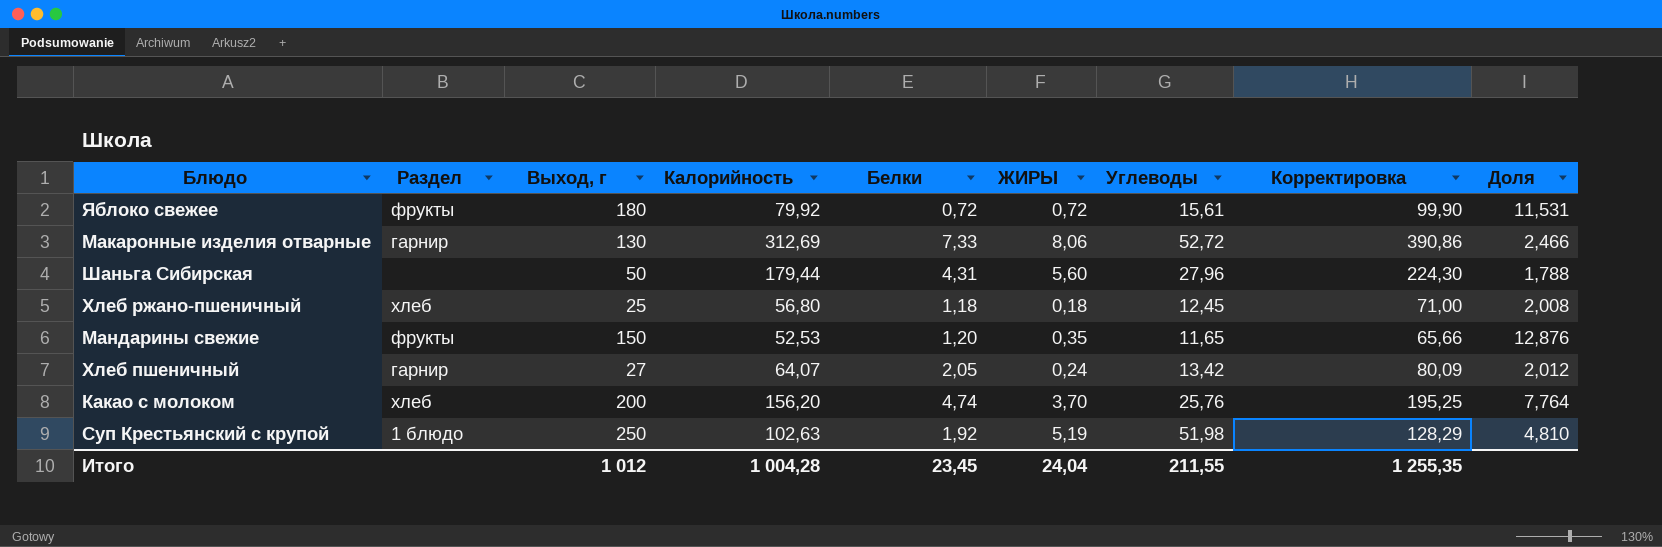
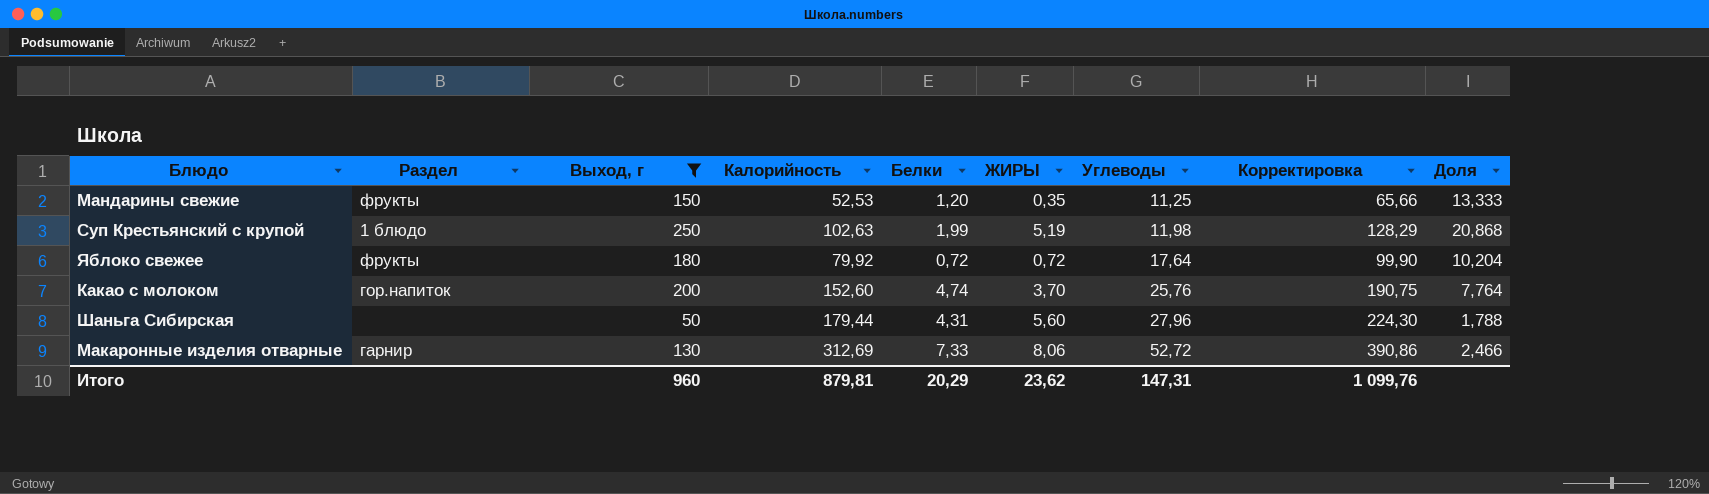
filter: none -> Выход, г >= 50
row order: none -> Углеводы ascending
Мандарины свежие | Углеводы: 11,65 -> 11,25
Мандарины свежие | Доля: 12,876 -> 13,333
Суп Крестьянский с крупой | Белки: 1,92 -> 1,99
Суп Крестьянский с крупой | Углеводы: 51,98 -> 11,98
Суп Крестьянский с крупой | Доля: 4,810 -> 20,868
Яблоко свежее | Углеводы: 15,61 -> 17,64
Яблоко свежее | Доля: 11,531 -> 10,204
Какао с молоком | Раздел: хлеб -> гор.напиток
Какао с молоком | Калорийность: 156,20 -> 152,60
Какао с молоком | Корректировка: 195,25 -> 190,75
Итого | Выход, г: 1 012 -> 960
Итого | Калорийность: 1 004,28 -> 879,81
Итого | Белки: 23,45 -> 20,29
Итого | ЖИРЫ: 24,04 -> 23,62
Итого | Углеводы: 211,55 -> 147,31
Итого | Корректировка: 1 255,35 -> 1 099,76

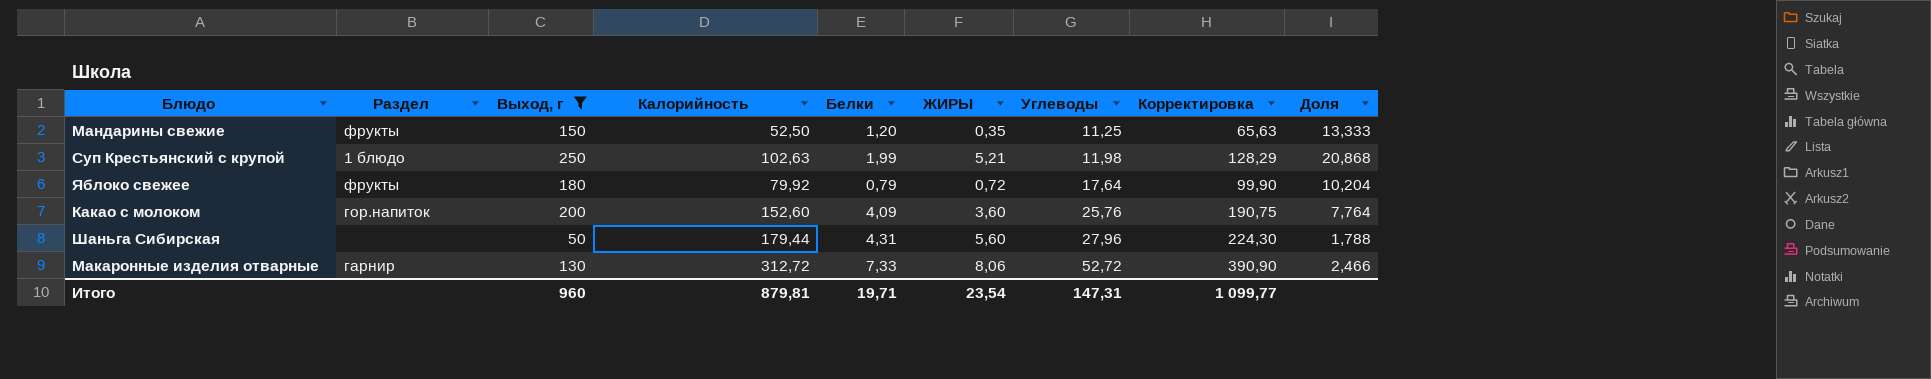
Мандарины свежие | Калорийность: 52,53 -> 52,50
Мандарины свежие | Корректировка: 65,66 -> 65,63
Суп Крестьянский с крупой | ЖИРЫ: 5,19 -> 5,21
Яблоко свежее | Белки: 0,72 -> 0,79
Какао с молоком | Белки: 4,74 -> 4,09
Какао с молоком | ЖИРЫ: 3,70 -> 3,60
Макаронные изделия отварные | Калорийность: 312,69 -> 312,72
Макаронные изделия отварные | Корректировка: 390,86 -> 390,90
Итого | Белки: 20,29 -> 19,71
Итого | ЖИРЫ: 23,62 -> 23,54
Итого | Корректировка: 1 099,76 -> 1 099,77

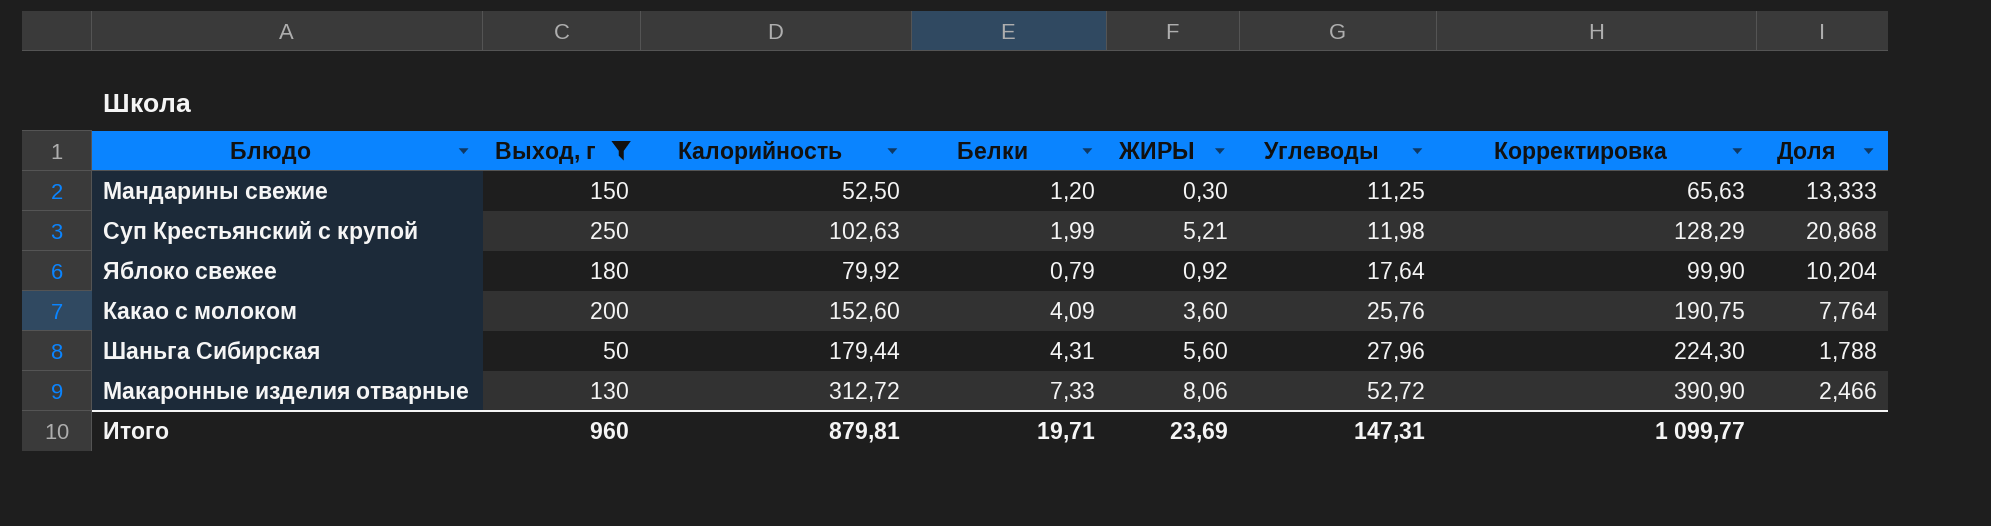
column Раздел | position: 2 -> none
Мандарины свежие | ЖИРЫ: 0,35 -> 0,30
Яблоко свежее | ЖИРЫ: 0,72 -> 0,92
Итого | ЖИРЫ: 23,54 -> 23,69

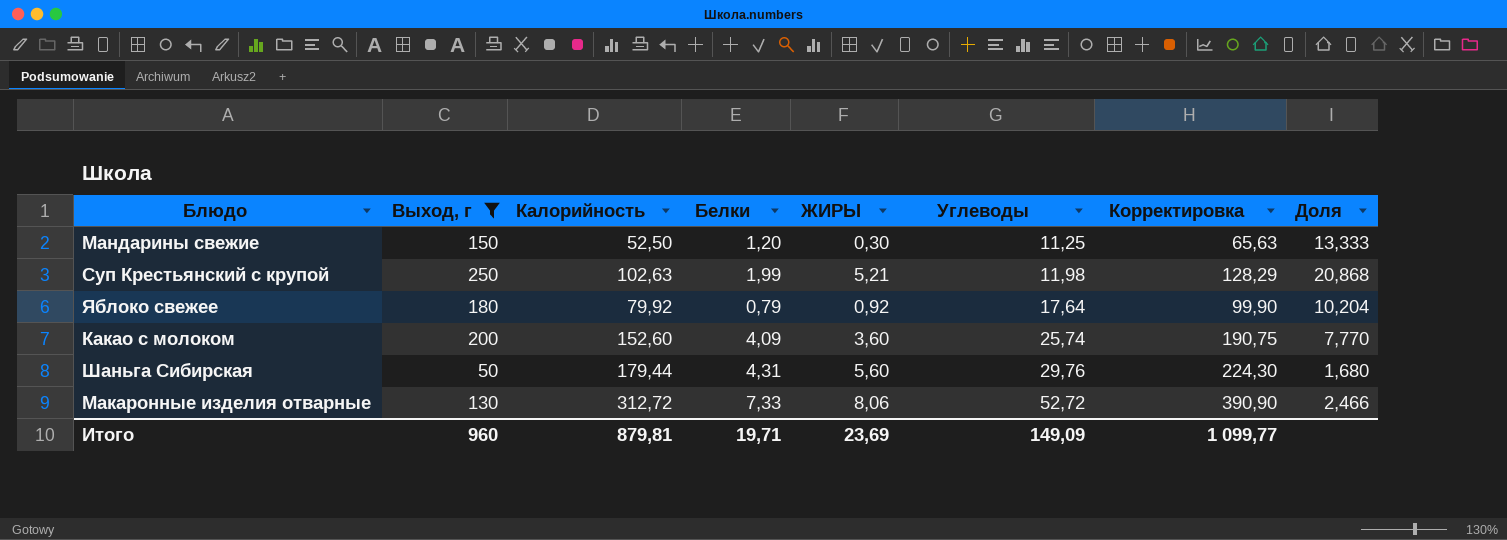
Какао с молоком | Углеводы: 25,76 -> 25,74
Какао с молоком | Доля: 7,764 -> 7,770
Шаньга Сибирская | Углеводы: 27,96 -> 29,76
Шаньга Сибирская | Доля: 1,788 -> 1,680
Итого | Углеводы: 147,31 -> 149,09

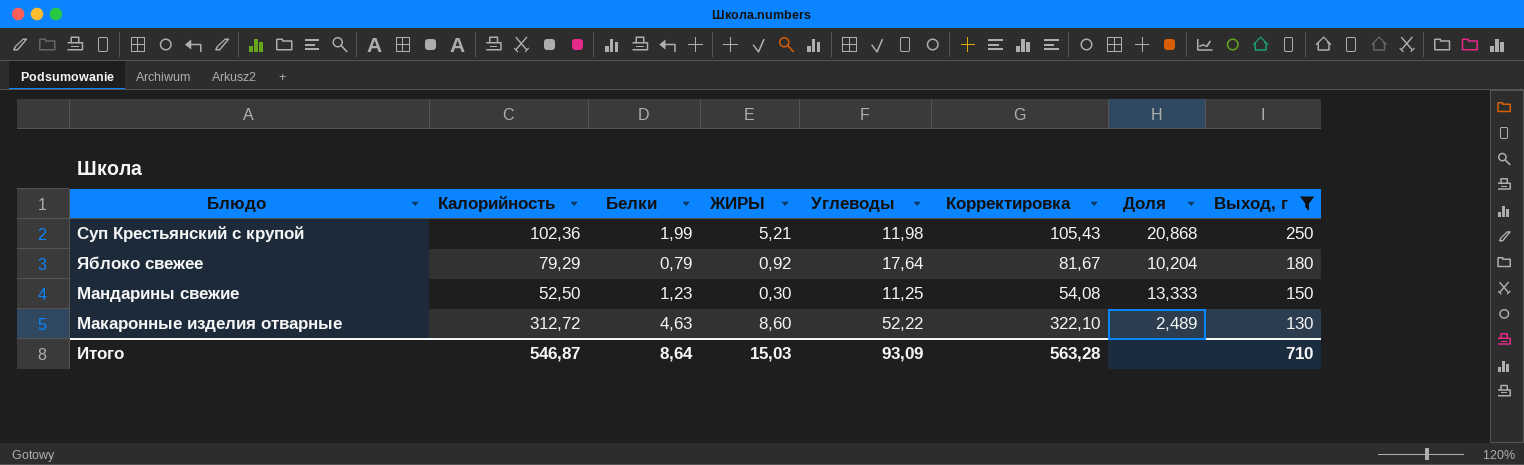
row order: Углеводы ascending -> Выход, г descending
column Корректировка | formula: [Калорийность] * 1,25 -> [Калорийность] * 1,03
column Выход, г | position: 2 -> 8
row Какао с молоком: 200 | 152,60 | 4,09 | 3,60 | 25,74 | 190,75 | 7,770 -> none
row Шаньга Сибирская: 50 | 179,44 | 4,31 | 5,60 | 29,76 | 224,30 | 1,680 -> none
Суп Крестьянский с крупой | Калорийность: 102,63 -> 102,36
Яблоко свежее | Калорийность: 79,92 -> 79,29
Мандарины свежие | Белки: 1,20 -> 1,23
Макаронные изделия отварные | Белки: 7,33 -> 4,63
Макаронные изделия отварные | ЖИРЫ: 8,06 -> 8,60
Макаронные изделия отварные | Углеводы: 52,72 -> 52,22
Макаронные изделия отварные | Доля: 2,466 -> 2,489
Итого | Калорийность: 879,81 -> 546,87
Итого | Белки: 19,71 -> 8,64
Итого | ЖИРЫ: 23,69 -> 15,03
Итого | Углеводы: 149,09 -> 93,09
Итого | Корректировка: 1 099,77 -> 563,28
Итого | Выход, г: 960 -> 710

